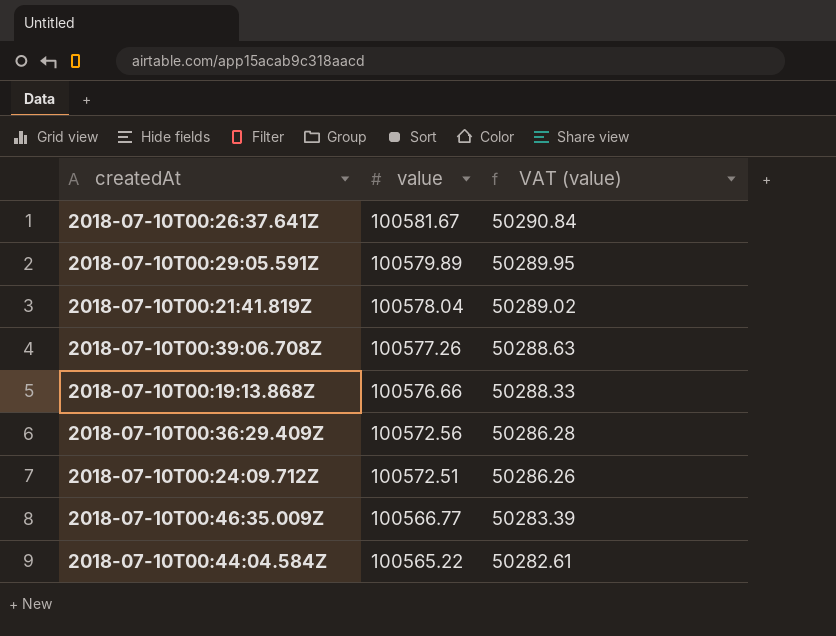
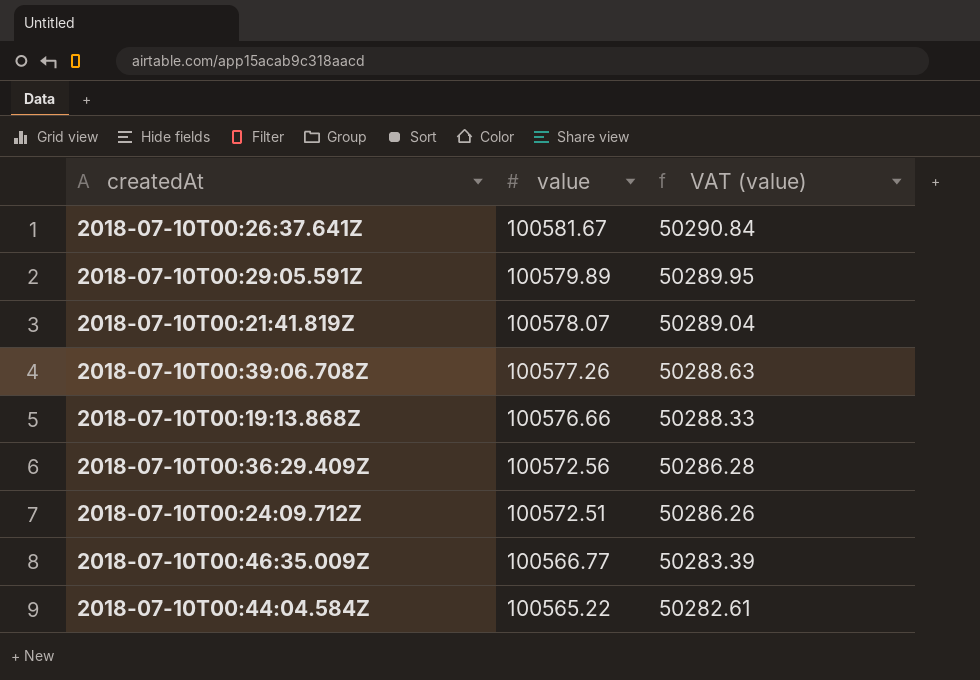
2018-07-10T00:21:41.819Z | value: 100578.04 -> 100578.07
2018-07-10T00:21:41.819Z | VAT (value): 50289.02 -> 50289.04

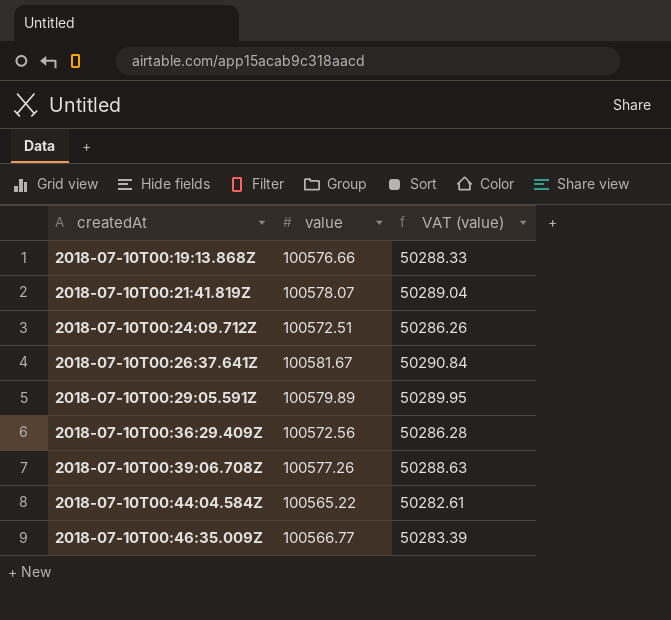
row order: value descending -> createdAt ascending

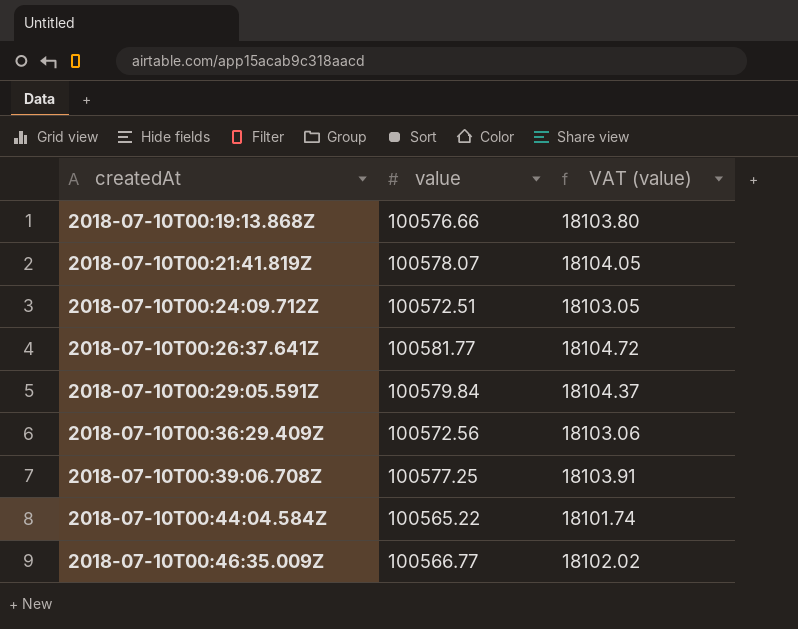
column VAT (value) | formula: [value] * 0.5 -> [value] * 0.18
2018-07-10T00:26:37.641Z | value: 100581.67 -> 100581.77
2018-07-10T00:29:05.591Z | value: 100579.89 -> 100579.84
2018-07-10T00:39:06.708Z | value: 100577.26 -> 100577.25

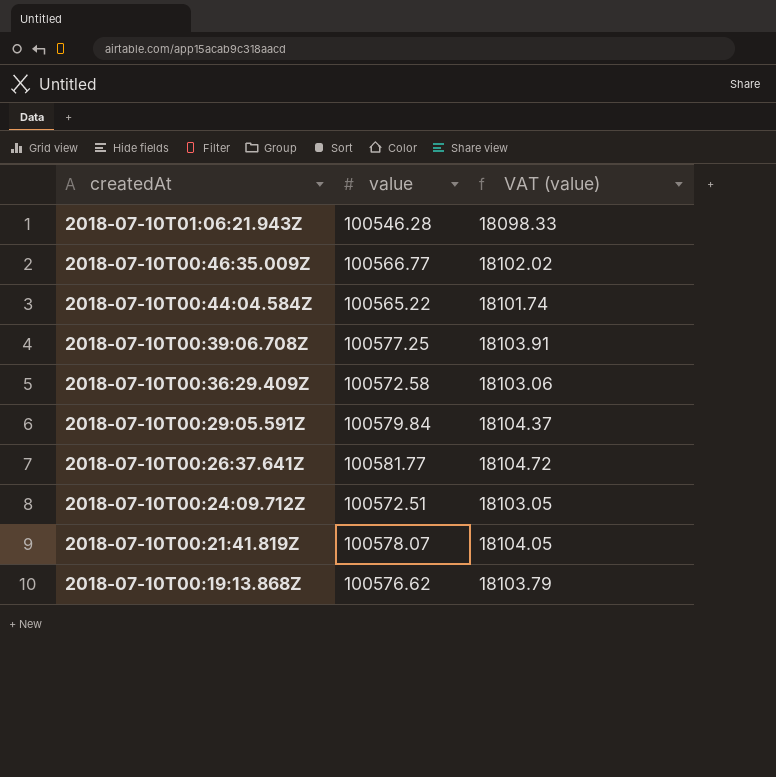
row order: createdAt ascending -> createdAt descending
row 2018-07-10T01:06:21.943Z: none -> 100546.28 | 18098.33
2018-07-10T00:36:29.409Z | value: 100572.56 -> 100572.58
2018-07-10T00:19:13.868Z | value: 100576.66 -> 100576.62
2018-07-10T00:19:13.868Z | VAT (value): 18103.80 -> 18103.79

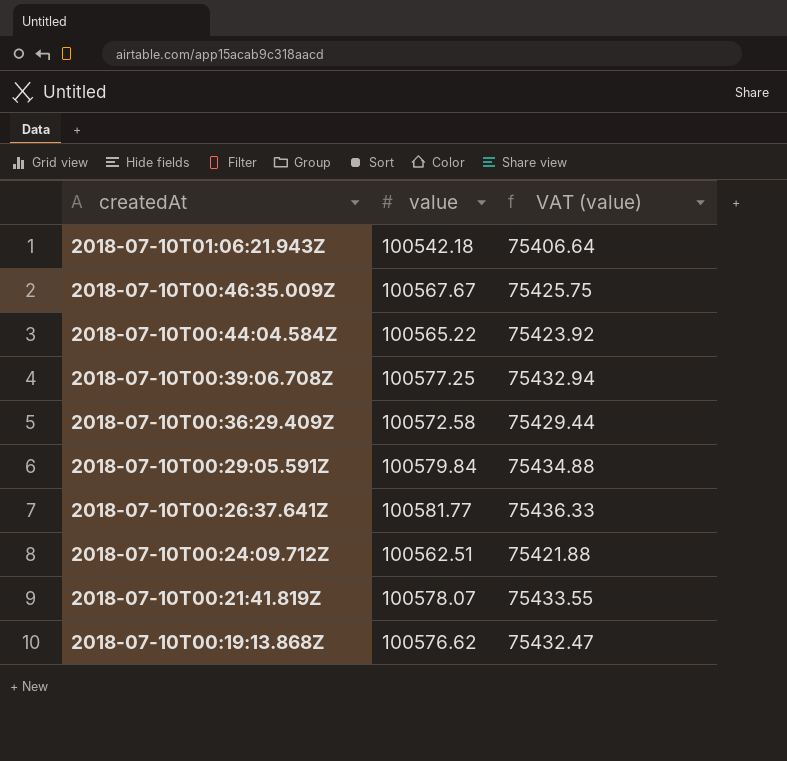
column VAT (value) | formula: [value] * 0.18 -> [value] * 0.75
2018-07-10T01:06:21.943Z | value: 100546.28 -> 100542.18
2018-07-10T00:46:35.009Z | value: 100566.77 -> 100567.67
2018-07-10T00:24:09.712Z | value: 100572.51 -> 100562.51

